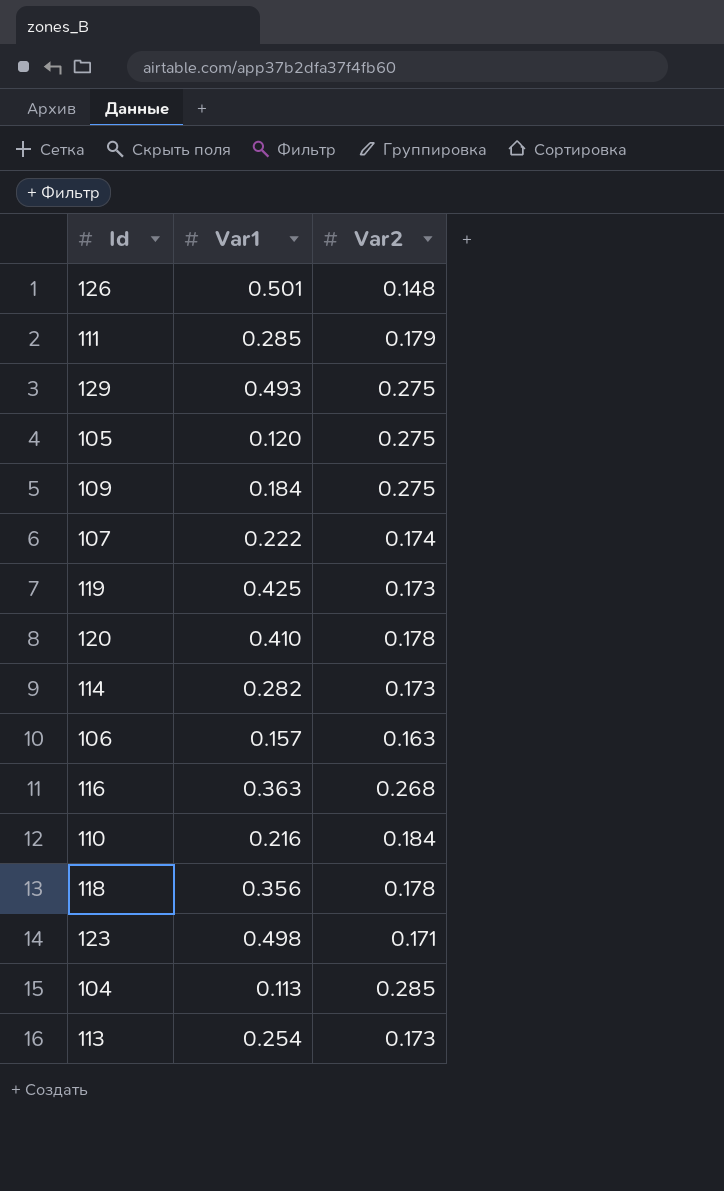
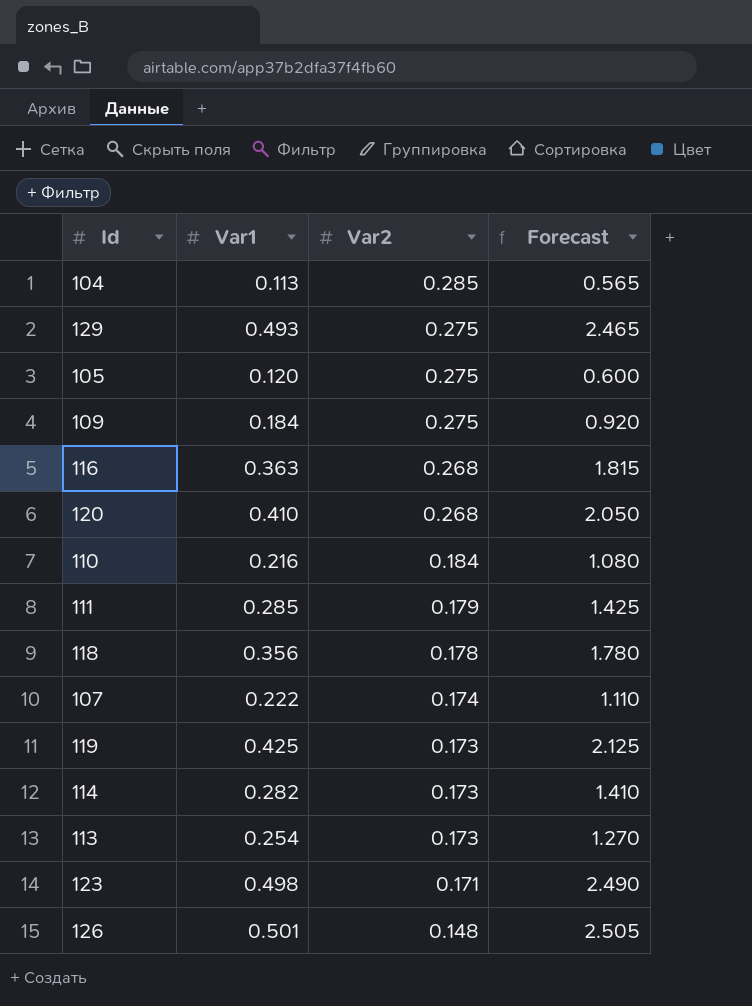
row order: none -> Var2 descending
column Forecast | formula: none -> [Var1] * 5
row 106: 0.157 | 0.163 -> none
120 | Var2: 0.178 -> 0.268

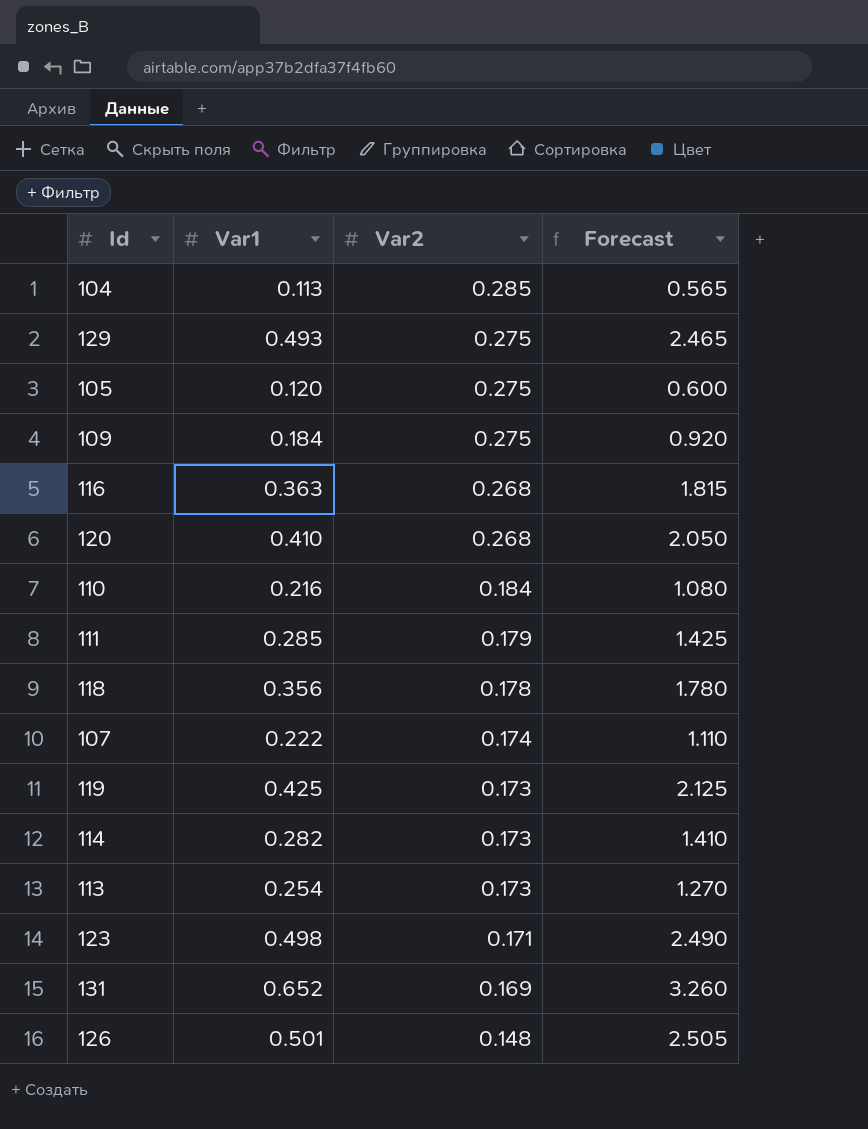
row 131: none -> 0.652 | 0.169 | 3.260

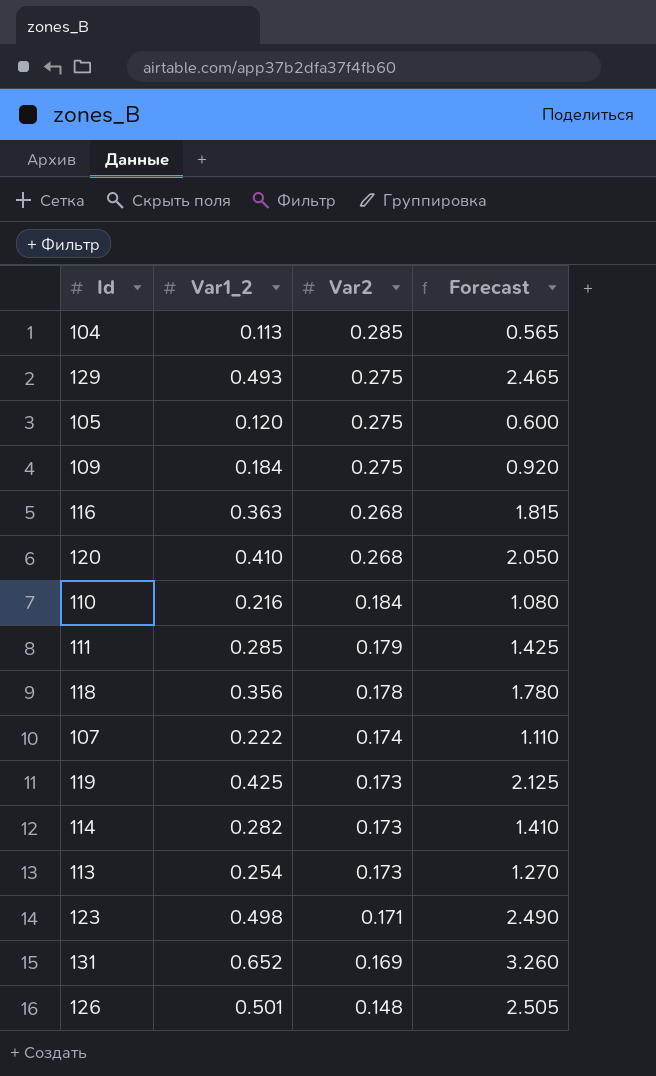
column name: Var1 -> Var1_2

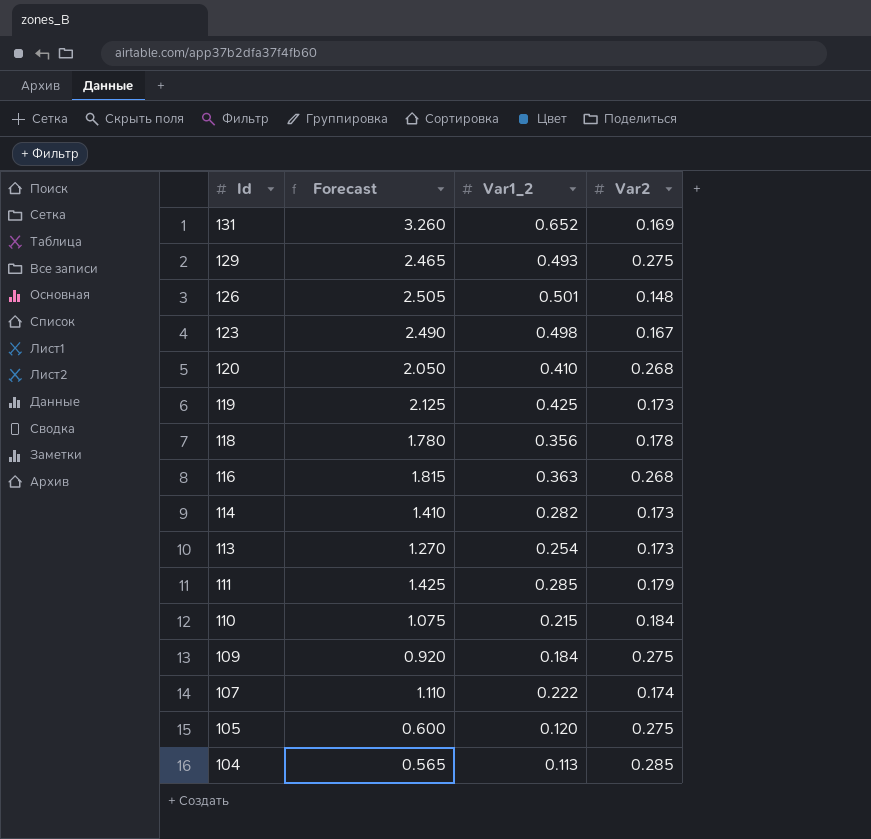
row order: Var2 descending -> Id descending
column Forecast | position: 4 -> 2
123 | Var2: 0.171 -> 0.167
110 | Forecast: 1.080 -> 1.075
110 | Var1_2: 0.216 -> 0.215

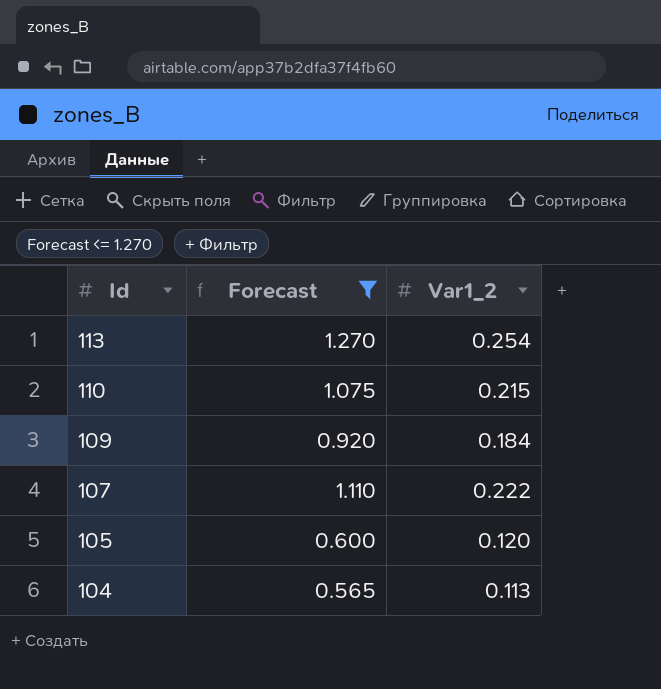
filter: none -> Forecast <= 1.270
column Var2 | position: 4 -> none

